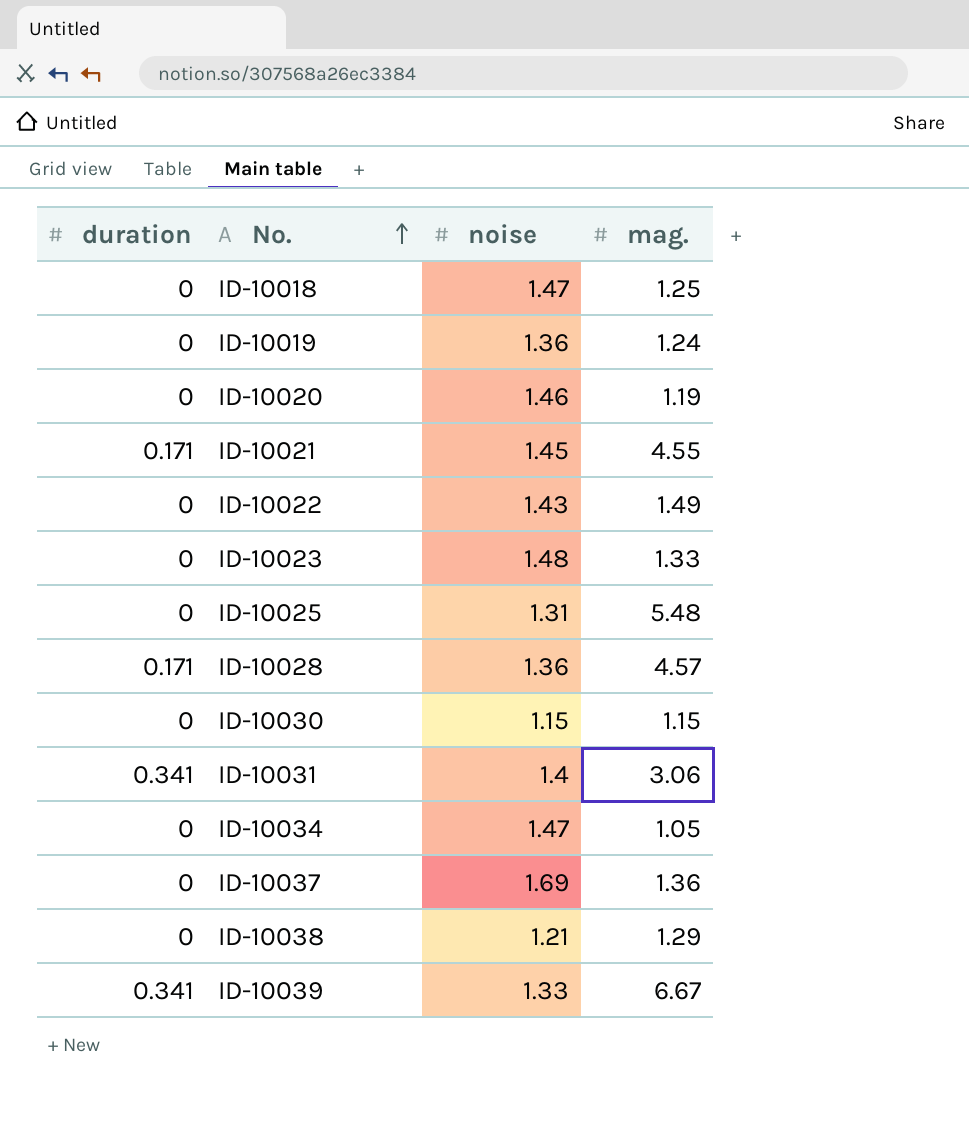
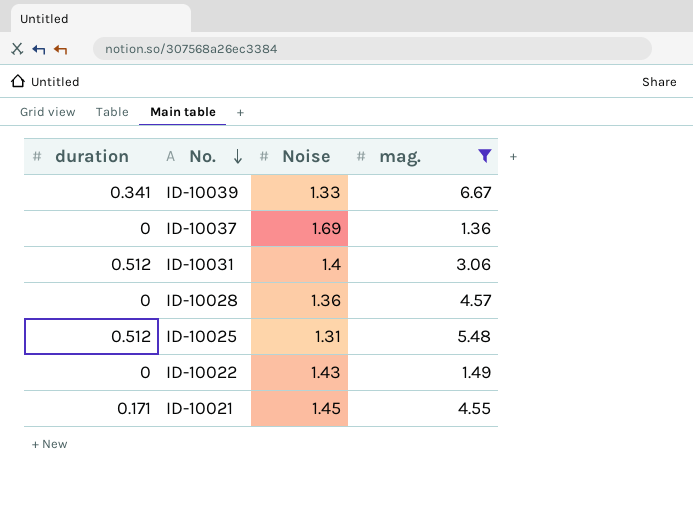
filter: none -> mag. >= 1.36
row order: No. ascending -> No. descending
column name: noise -> Noise
ID-10031 | duration: 0.341 -> 0.512
ID-10028 | duration: 0.171 -> 0
ID-10025 | duration: 0 -> 0.512

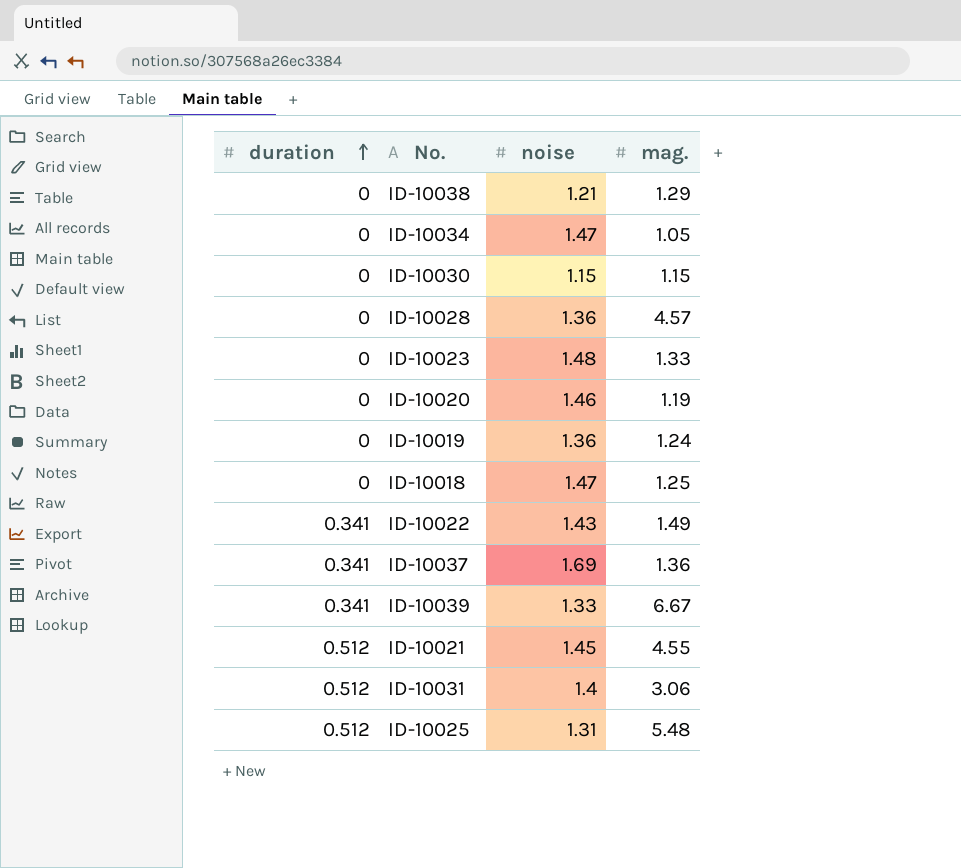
filter: mag. >= 1.36 -> none
row order: No. descending -> duration ascending
column name: Noise -> noise
ID-10022 | duration: 0 -> 0.341
ID-10037 | duration: 0 -> 0.341
ID-10021 | duration: 0.171 -> 0.512

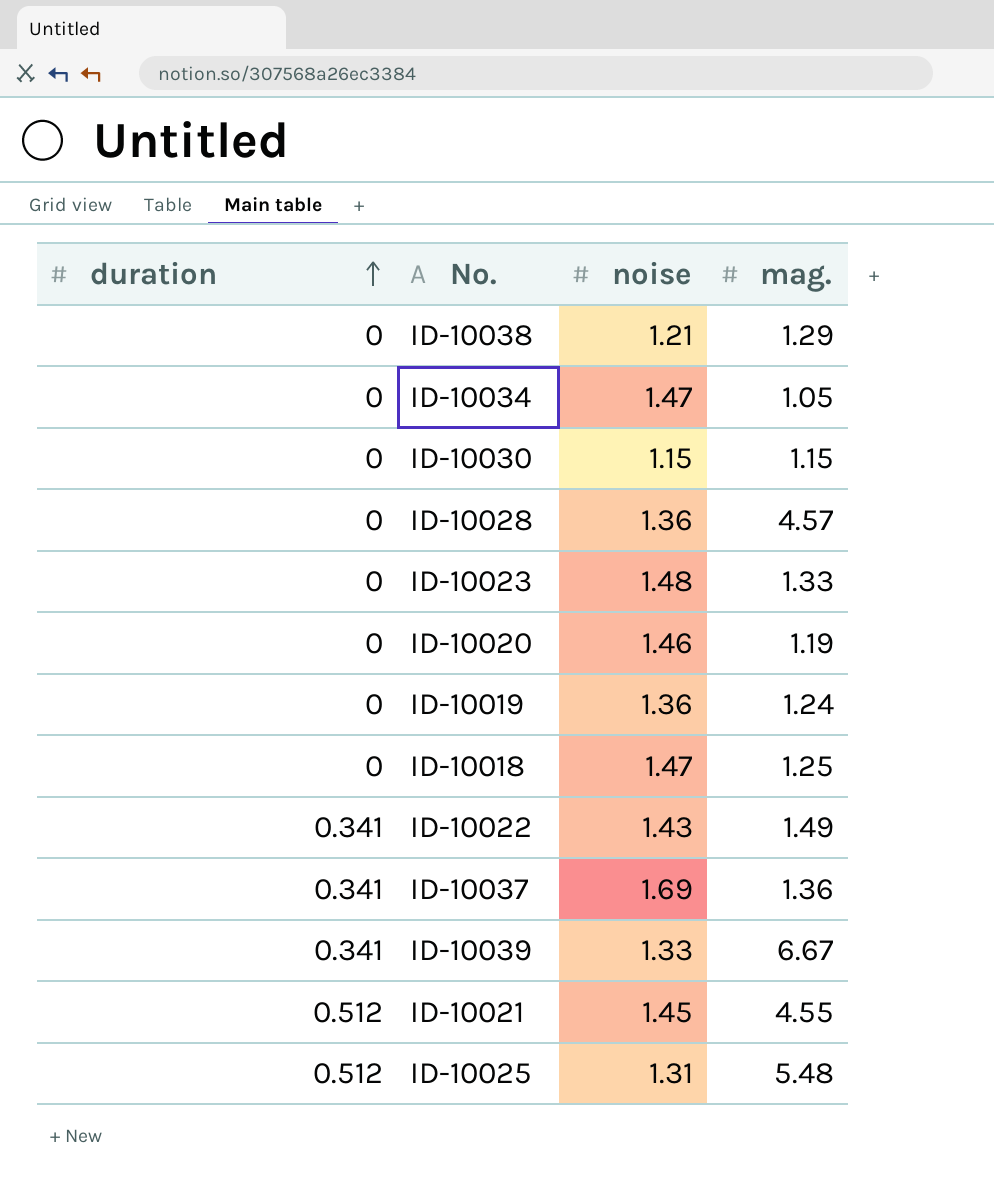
row ID-10031: 0.512 | 1.4 | 3.06 -> none

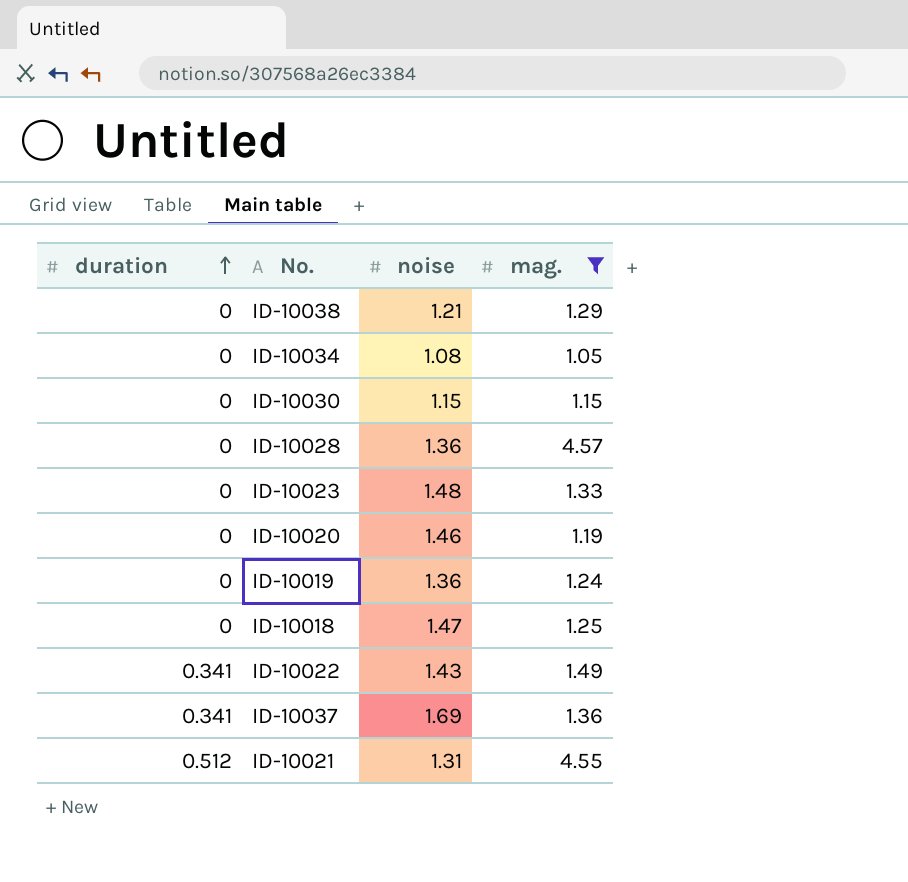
filter: none -> mag. <= 4.57
ID-10034 | noise: 1.47 -> 1.08
ID-10021 | noise: 1.45 -> 1.31

